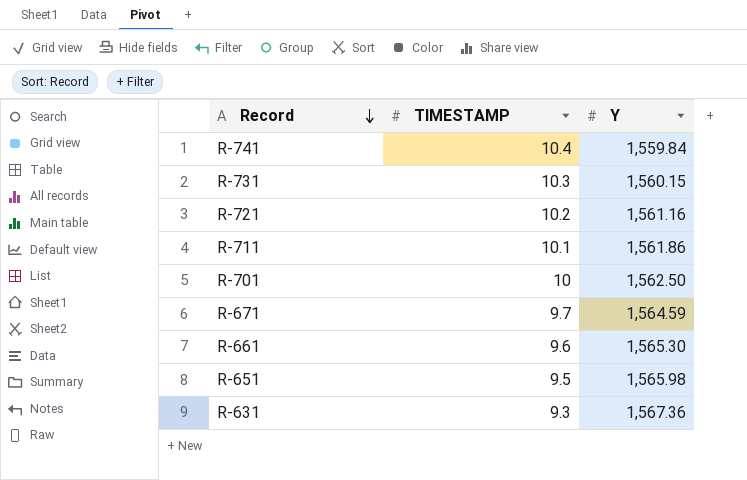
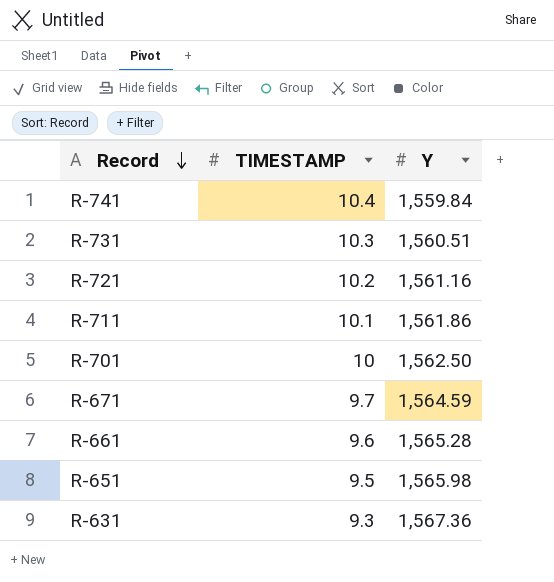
R-731 | Y: 1,560.15 -> 1,560.51
R-661 | Y: 1,565.30 -> 1,565.28

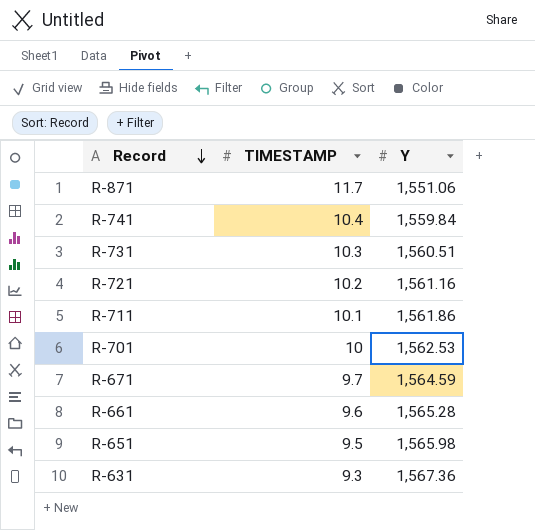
row R-871: none -> 11.7 | 1,551.06
R-701 | Y: 1,562.50 -> 1,562.53

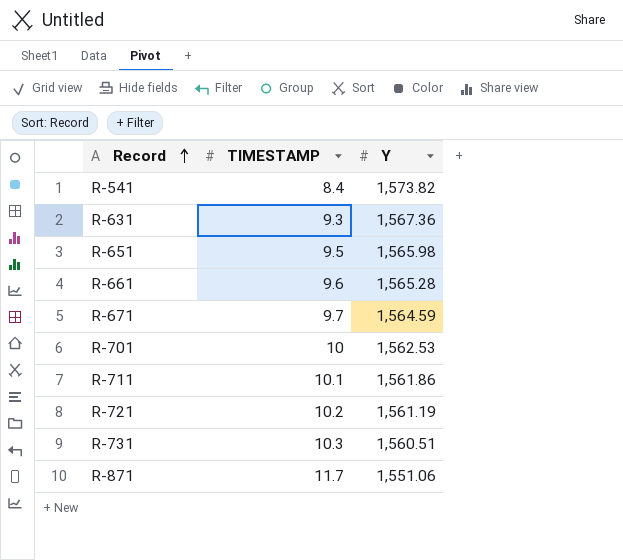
row order: Record descending -> Record ascending
row R-741: 10.4 | 1,559.84 -> none
row R-541: none -> 8.4 | 1,573.82
R-721 | Y: 1,561.16 -> 1,561.19

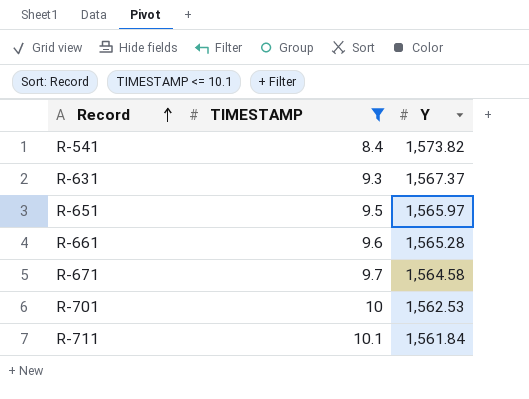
filter: none -> TIMESTAMP <= 10.1
R-631 | Y: 1,567.36 -> 1,567.37
R-651 | Y: 1,565.98 -> 1,565.97
R-671 | Y: 1,564.59 -> 1,564.58
R-711 | Y: 1,561.86 -> 1,561.84

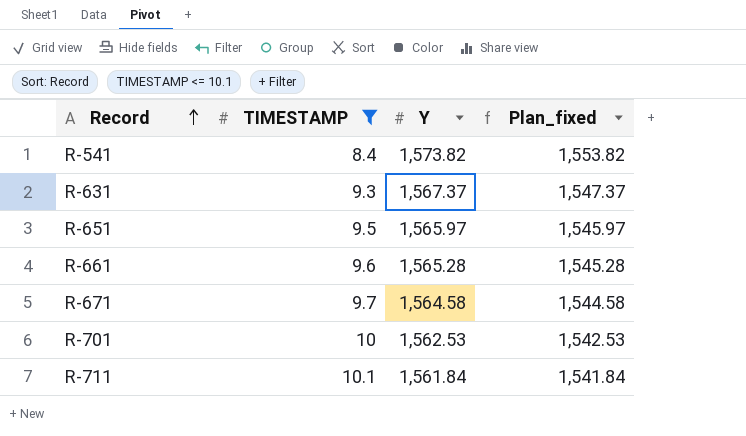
column Plan_fixed | formula: none -> [Y] - 20

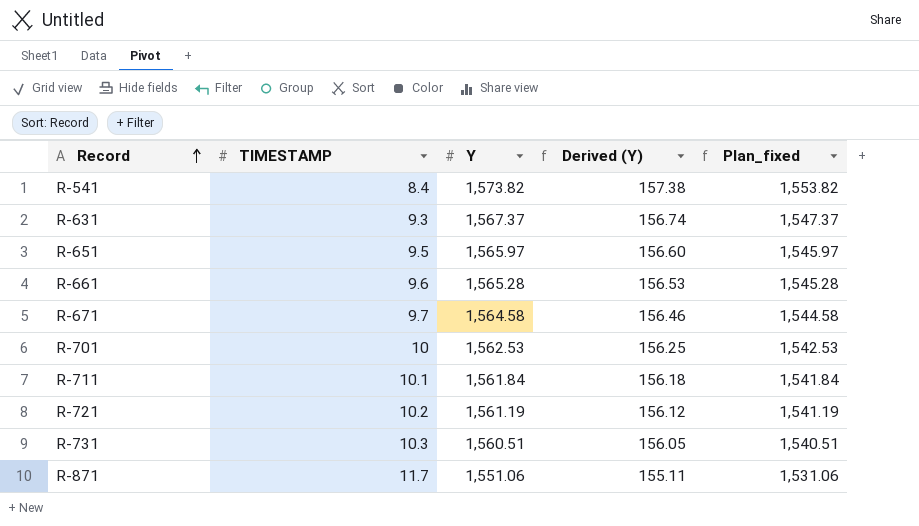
filter: TIMESTAMP <= 10.1 -> none
column Derived (Y) | formula: none -> [Y] * 0.1

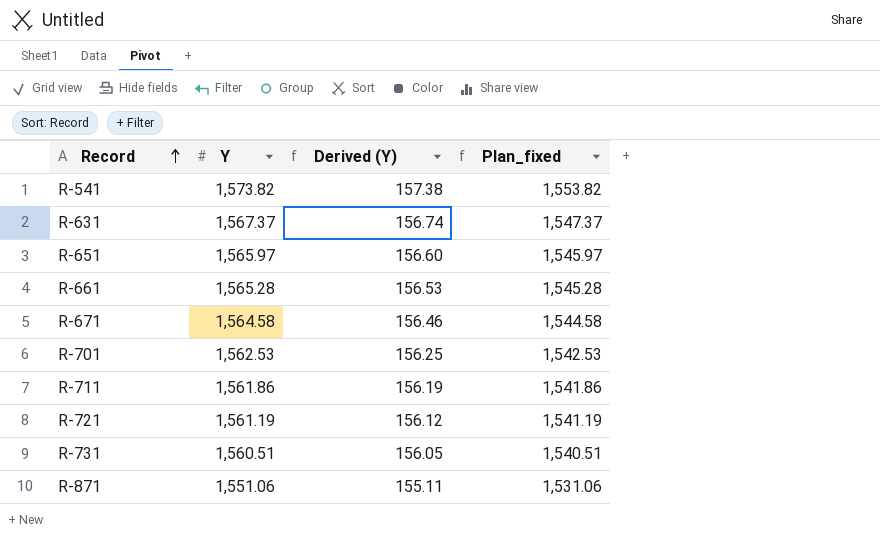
column TIMESTAMP | position: 2 -> none
R-711 | Y: 1,561.84 -> 1,561.86
R-711 | Derived (Y): 156.18 -> 156.19
R-711 | Plan_fixed: 1,541.84 -> 1,541.86

